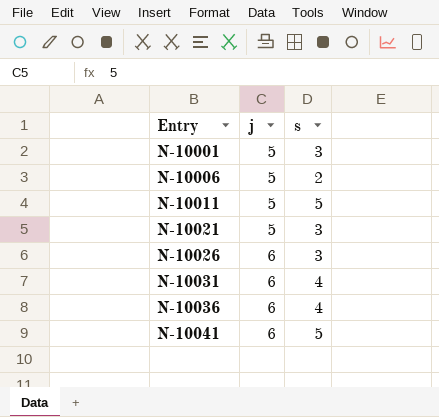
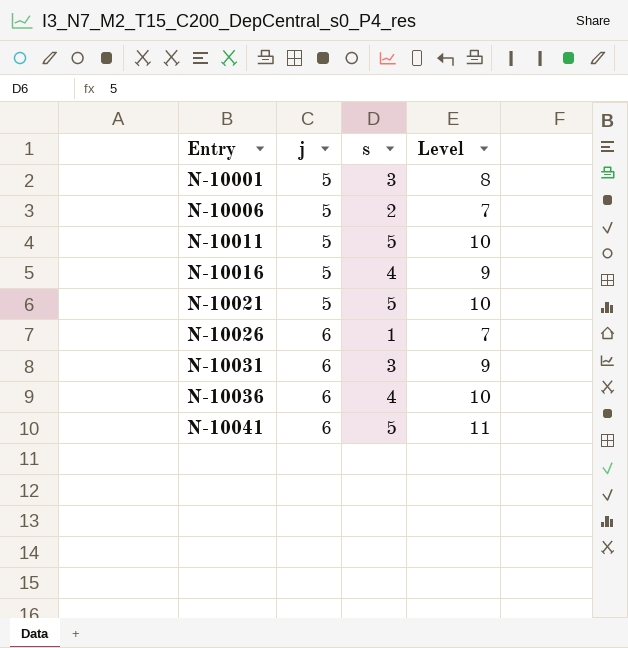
column Level | formula: none -> [j] + [s]
row N-10016: none -> 5 | 4 | 9
N-10021 | s: 3 -> 5
N-10026 | s: 3 -> 1
N-10031 | s: 4 -> 3

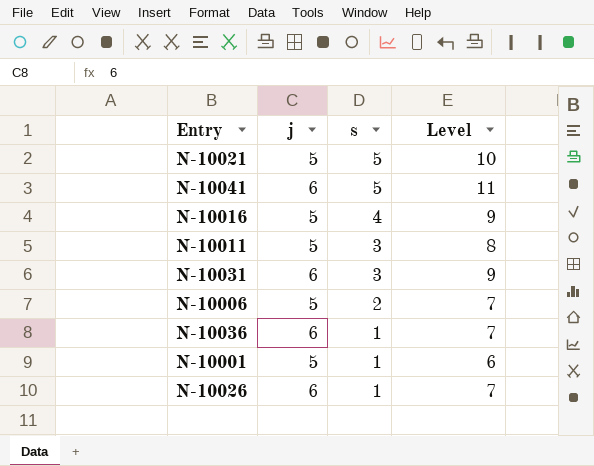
row order: Entry ascending -> s descending
N-10011 | s: 5 -> 3
N-10011 | Level: 10 -> 8
N-10036 | s: 4 -> 1
N-10036 | Level: 10 -> 7
N-10001 | s: 3 -> 1
N-10001 | Level: 8 -> 6

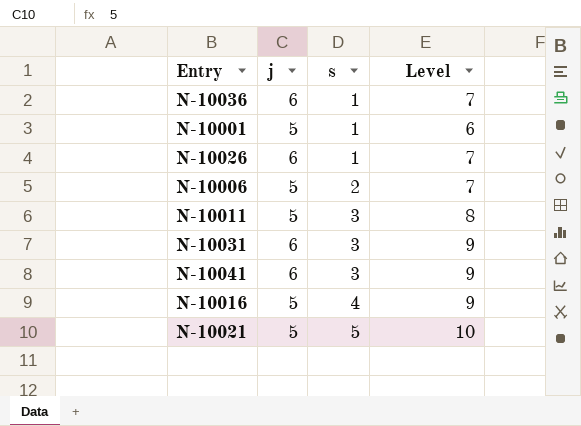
row order: s descending -> s ascending
N-10041 | s: 5 -> 3
N-10041 | Level: 11 -> 9

